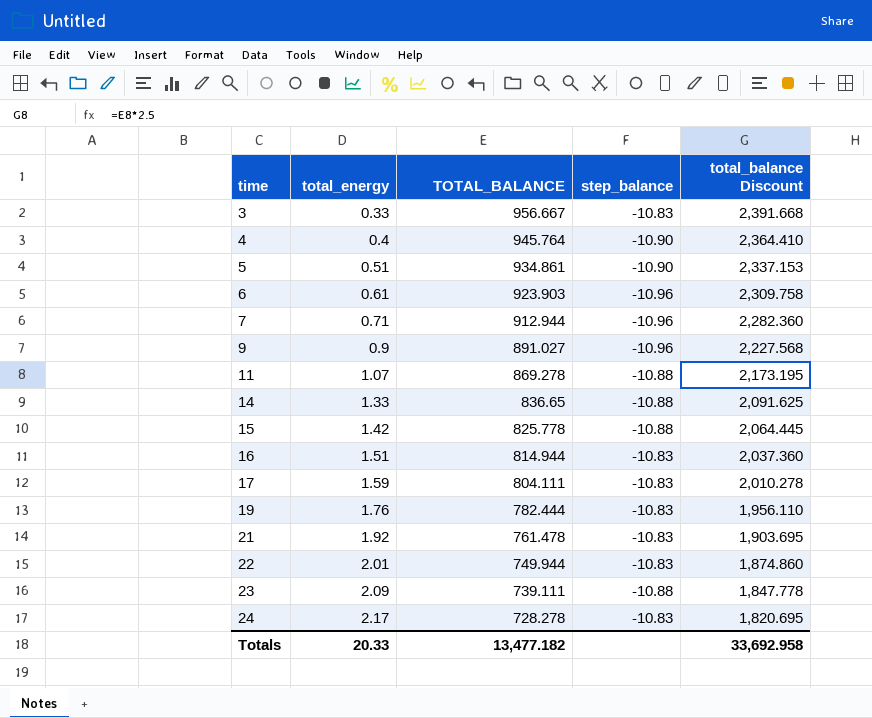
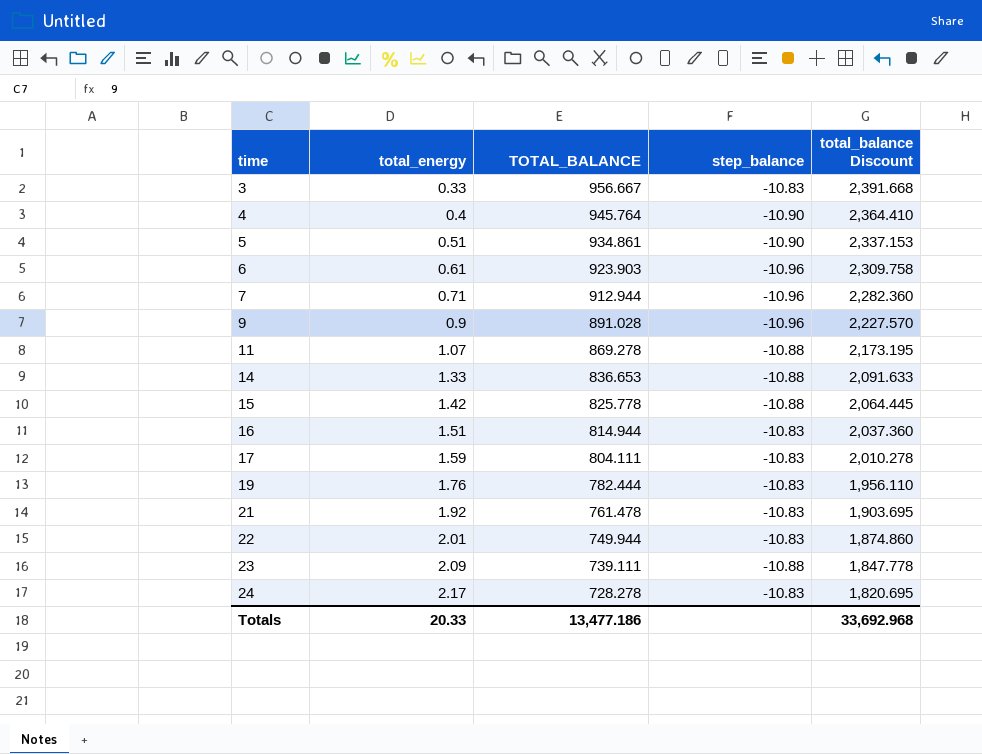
9 | TOTAL_BALANCE: 891.027 -> 891.028
9 | total_balance Discount: 2,227.568 -> 2,227.570
14 | TOTAL_BALANCE: 836.65 -> 836.653
14 | total_balance Discount: 2,091.625 -> 2,091.633
Totals | TOTAL_BALANCE: 13,477.182 -> 13,477.186
Totals | total_balance Discount: 33,692.958 -> 33,692.968

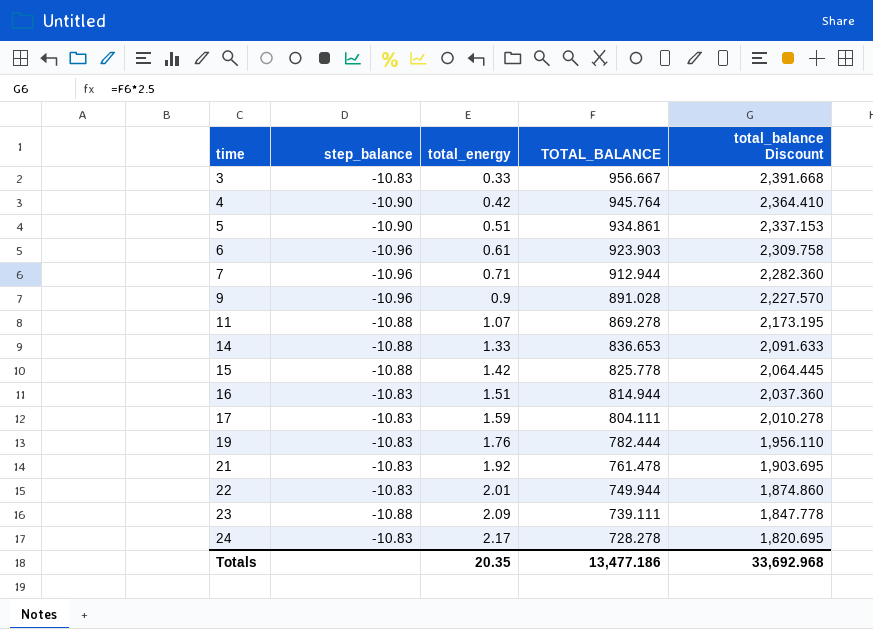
column step_balance | position: 4 -> 2
4 | total_energy: 0.4 -> 0.42
Totals | total_energy: 20.33 -> 20.35

